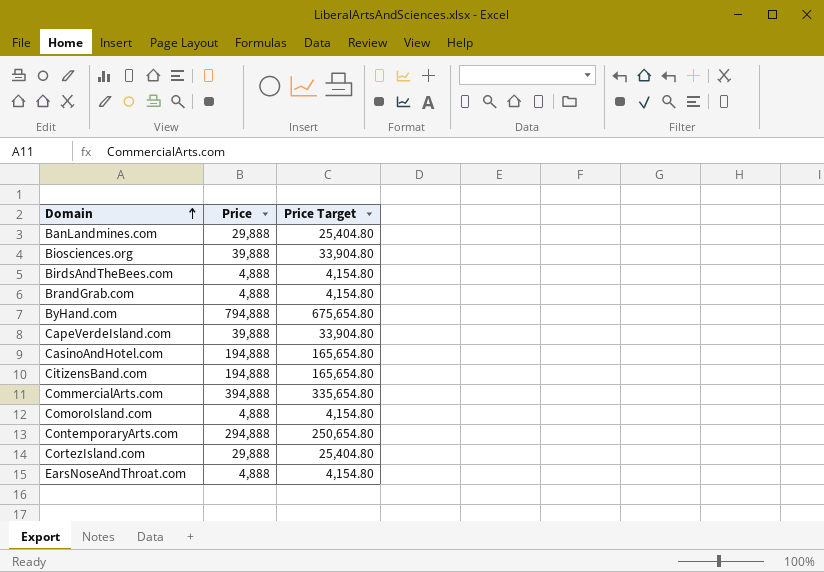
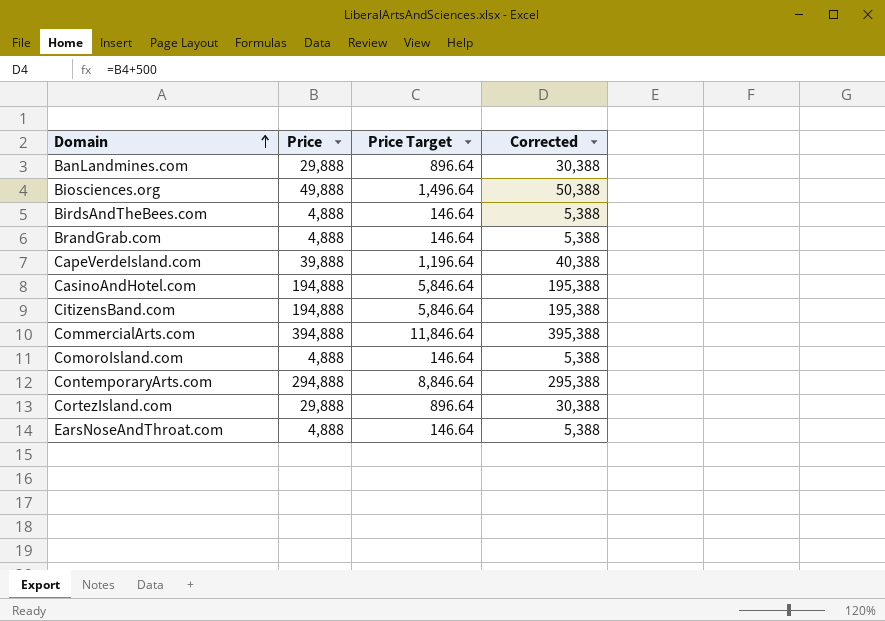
column Price Target | formula: [Price] * 0.85 -> [Price] * 0.03
column Corrected | formula: none -> [Price] + 500
row ByHand.com: 794,888 | 675,654.80 -> none
Biosciences.org | Price: 39,888 -> 49,888

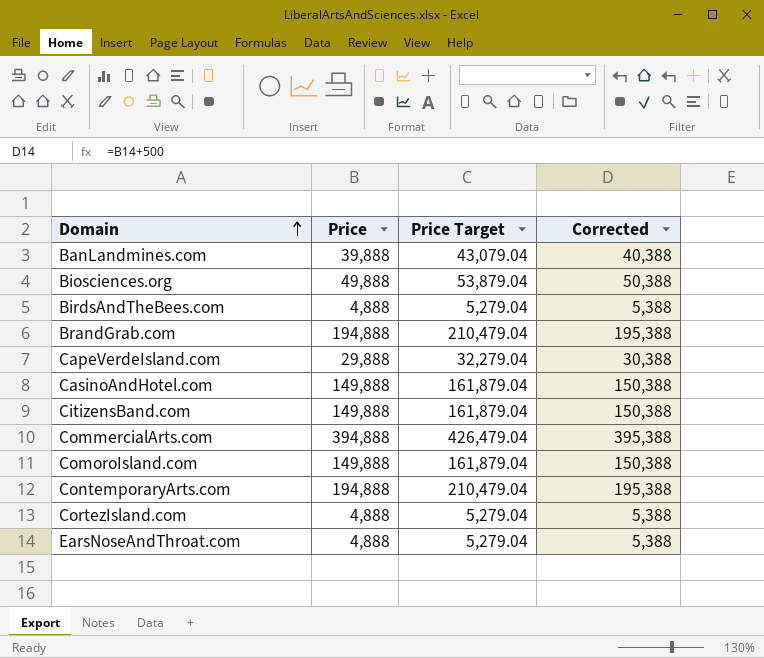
column Price Target | formula: [Price] * 0.03 -> [Price] * 1.08
BanLandmines.com | Price: 29,888 -> 39,888
BanLandmines.com | Corrected: 30,388 -> 40,388
BrandGrab.com | Price: 4,888 -> 194,888
BrandGrab.com | Corrected: 5,388 -> 195,388
CapeVerdeIsland.com | Price: 39,888 -> 29,888
CapeVerdeIsland.com | Corrected: 40,388 -> 30,388
CasinoAndHotel.com | Price: 194,888 -> 149,888
CasinoAndHotel.com | Corrected: 195,388 -> 150,388
CitizensBand.com | Price: 194,888 -> 149,888
CitizensBand.com | Corrected: 195,388 -> 150,388
ComoroIsland.com | Price: 4,888 -> 149,888
ComoroIsland.com | Corrected: 5,388 -> 150,388
ContemporaryArts.com | Price: 294,888 -> 194,888
ContemporaryArts.com | Corrected: 295,388 -> 195,388
CortezIsland.com | Price: 29,888 -> 4,888
CortezIsland.com | Corrected: 30,388 -> 5,388

